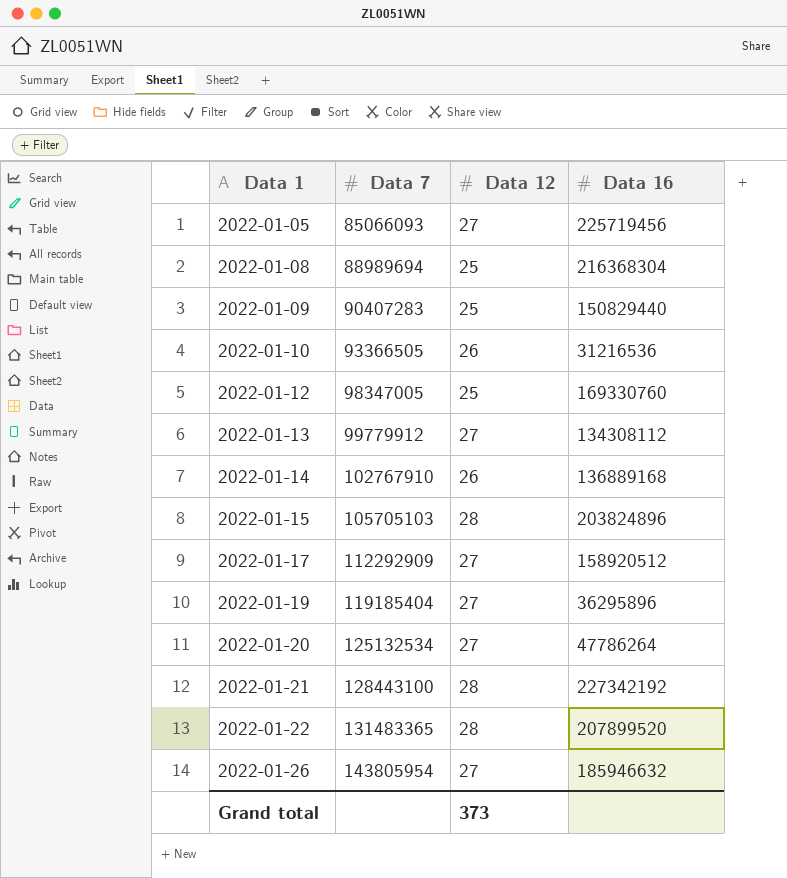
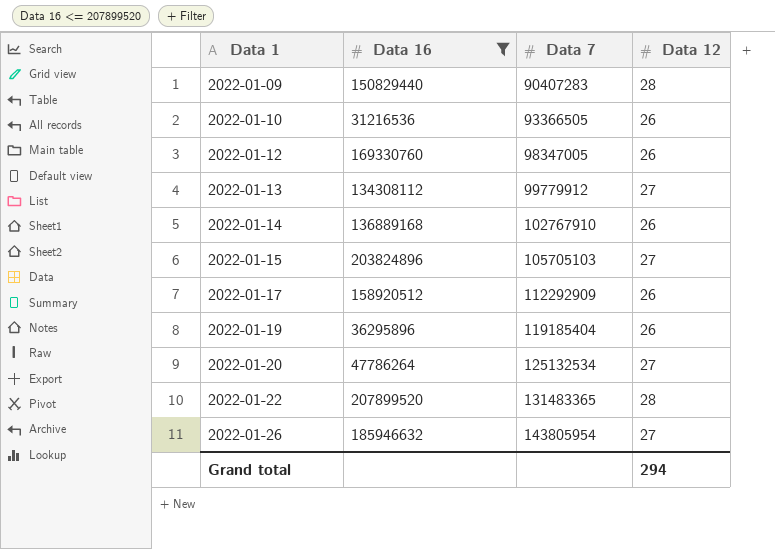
filter: none -> Data 16 <= 207899520
column Data 16 | position: 4 -> 2
2022-01-09 | Data 12: 25 -> 28
2022-01-12 | Data 12: 25 -> 26
2022-01-15 | Data 12: 28 -> 27
2022-01-17 | Data 12: 27 -> 26
2022-01-19 | Data 12: 27 -> 26
Grand total | Data 12: 373 -> 294

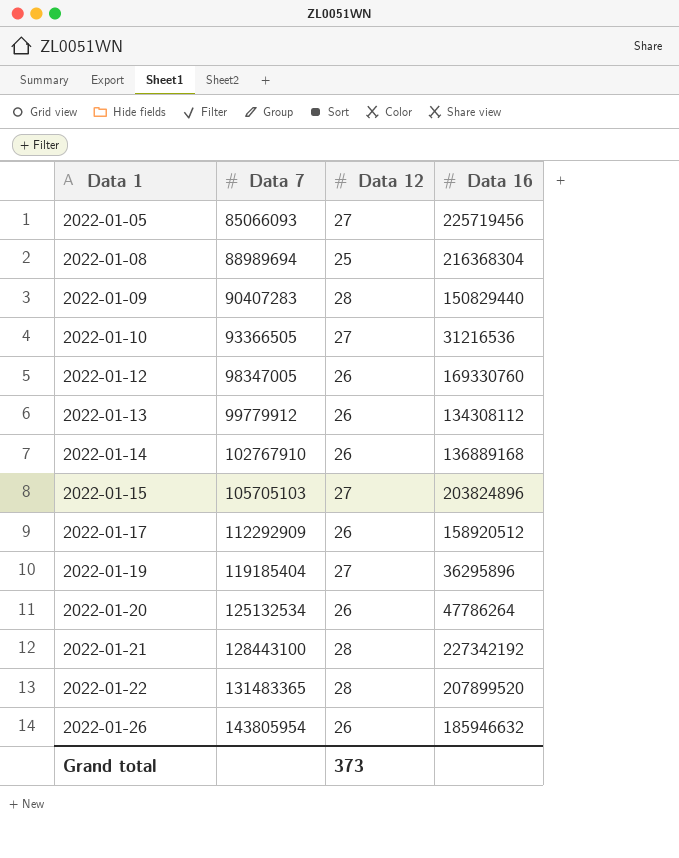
filter: Data 16 <= 207899520 -> none
column Data 16 | position: 2 -> 4
2022-01-10 | Data 12: 26 -> 27
2022-01-13 | Data 12: 27 -> 26
2022-01-19 | Data 12: 26 -> 27
2022-01-20 | Data 12: 27 -> 26
2022-01-26 | Data 12: 27 -> 26
Grand total | Data 12: 294 -> 373

